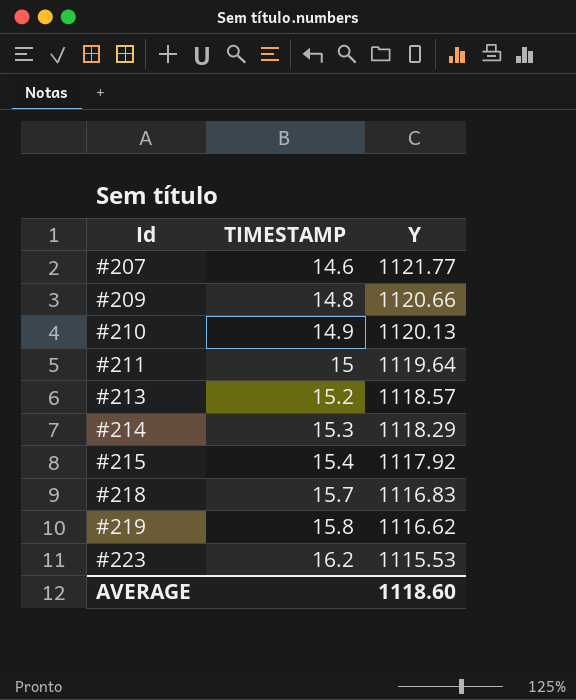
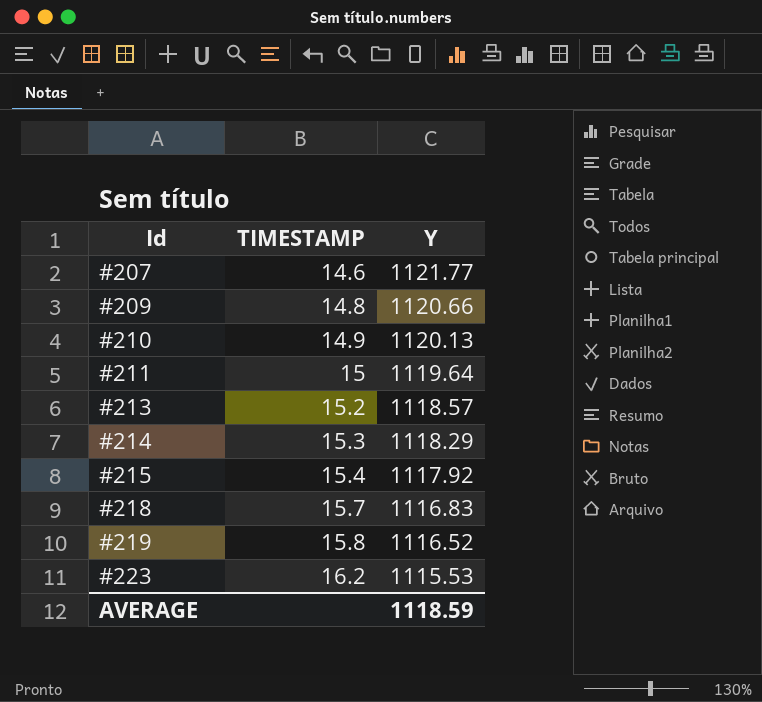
#219 | Y: 1116.62 -> 1116.52
AVERAGE | Y: 1118.60 -> 1118.59

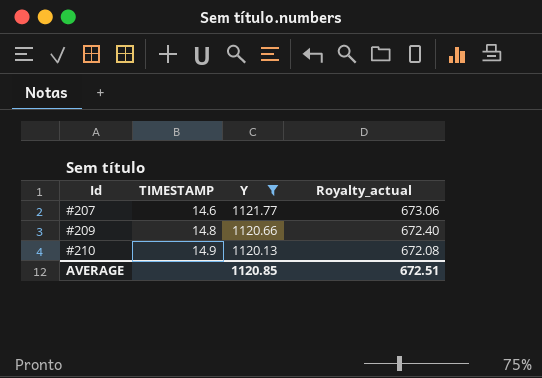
filter: none -> Y >= 1120.13
column Royalty_actual | formula: none -> [Y] * 0.6
AVERAGE | Y: 1118.59 -> 1120.85

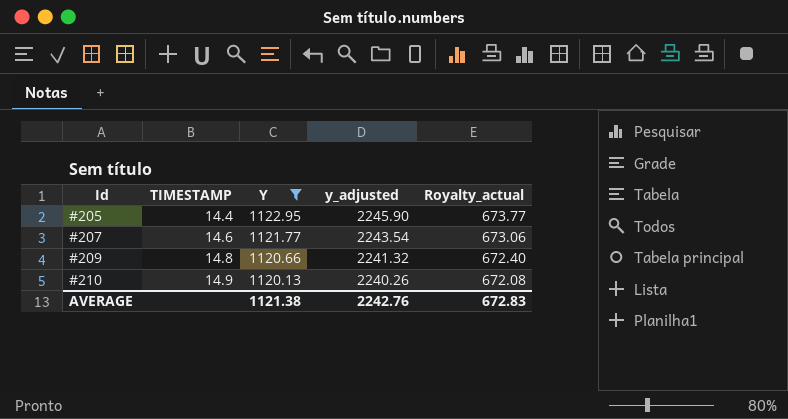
column y_adjusted | formula: none -> [Y] * 2
row #205: none -> 14.4 | 1122.95 | 2245.90 | 673.77
AVERAGE | Y: 1120.85 -> 1121.38
AVERAGE | Royalty_actual: 672.51 -> 672.83

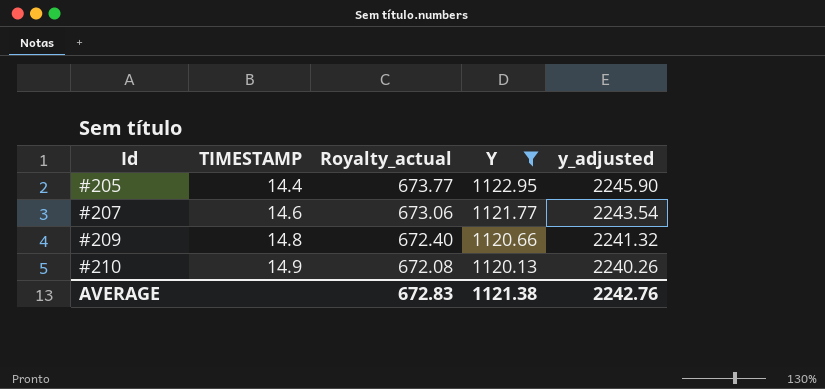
column Royalty_actual | position: 5 -> 3

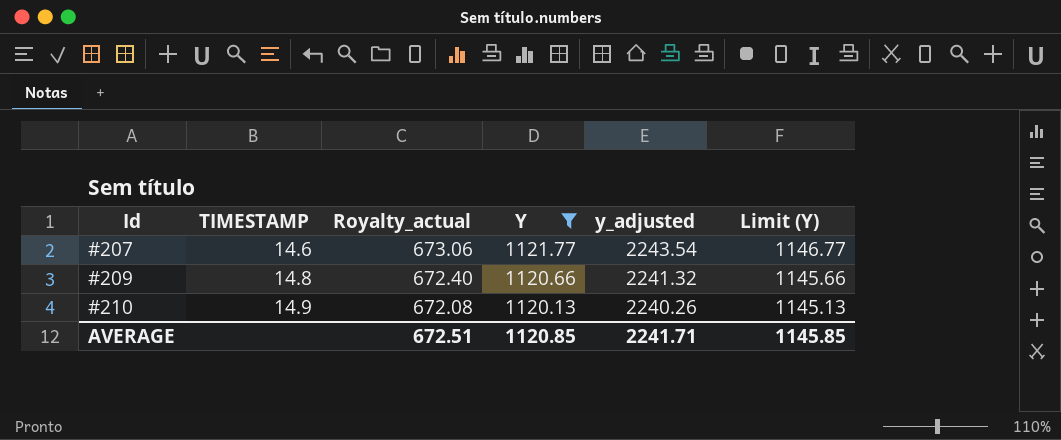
column Limit (Y) | formula: none -> [Y] + 25
row #205: 14.4 | 673.77 | 1122.95 | 2245.90 -> none
AVERAGE | Royalty_actual: 672.83 -> 672.51
AVERAGE | Y: 1121.38 -> 1120.85
AVERAGE | y_adjusted: 2242.76 -> 2241.71

